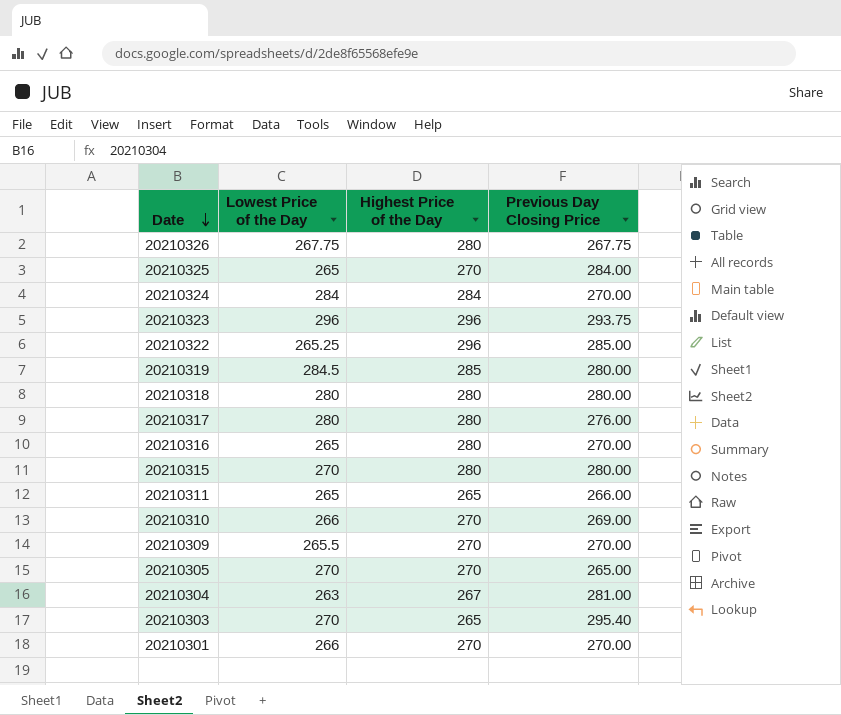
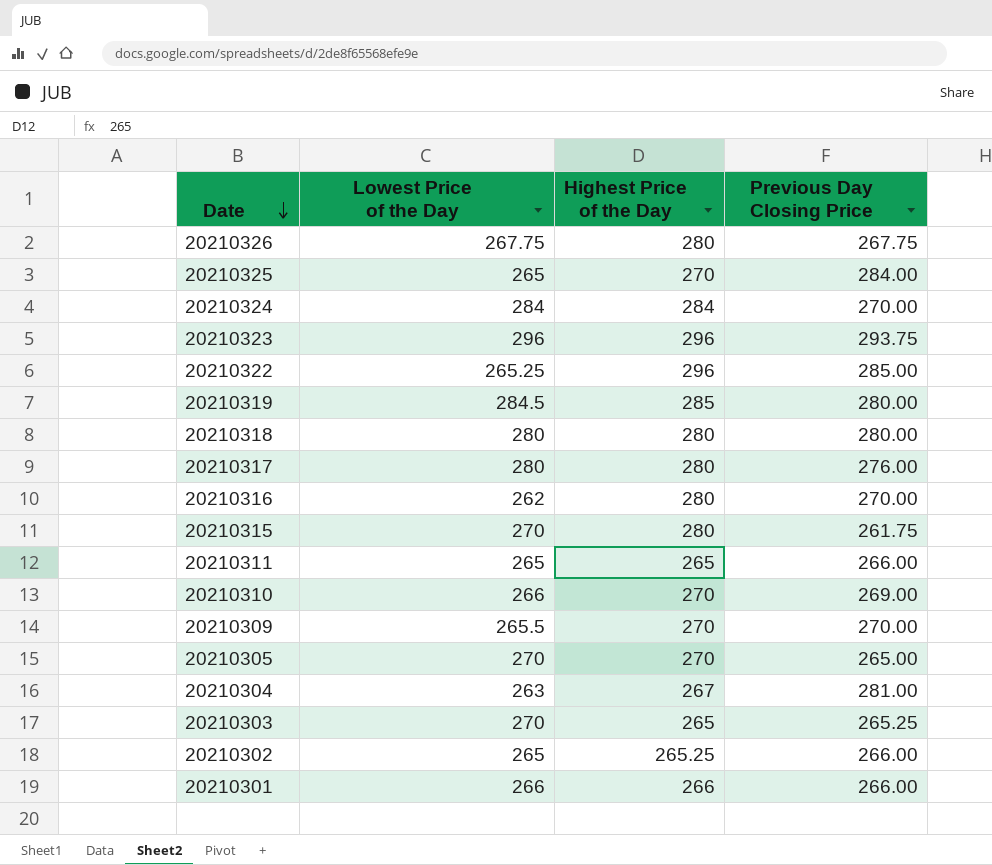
20210316 | Lowest Price of the Day: 265 -> 262
20210315 | Previous Day Closing Price: 280.00 -> 261.75
20210303 | Previous Day Closing Price: 295.40 -> 265.25
row 20210302: none -> 265 | 265.25 | 266.00
20210301 | Highest Price of the Day: 270 -> 266
20210301 | Previous Day Closing Price: 270.00 -> 266.00

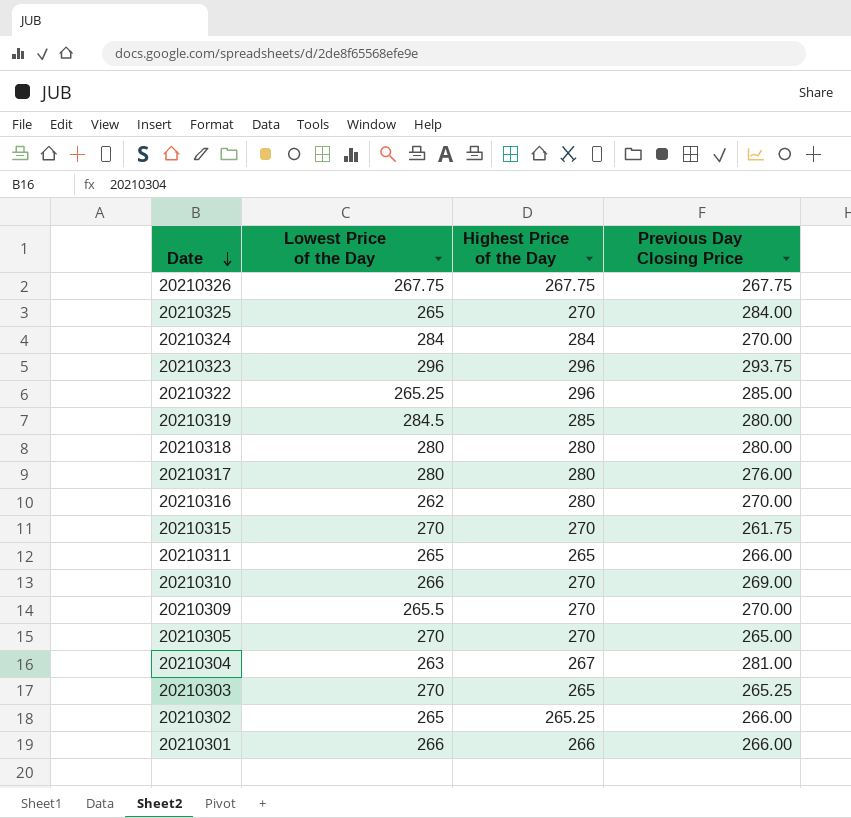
20210326 | Highest Price of the Day: 280 -> 267.75
20210315 | Highest Price of the Day: 280 -> 270

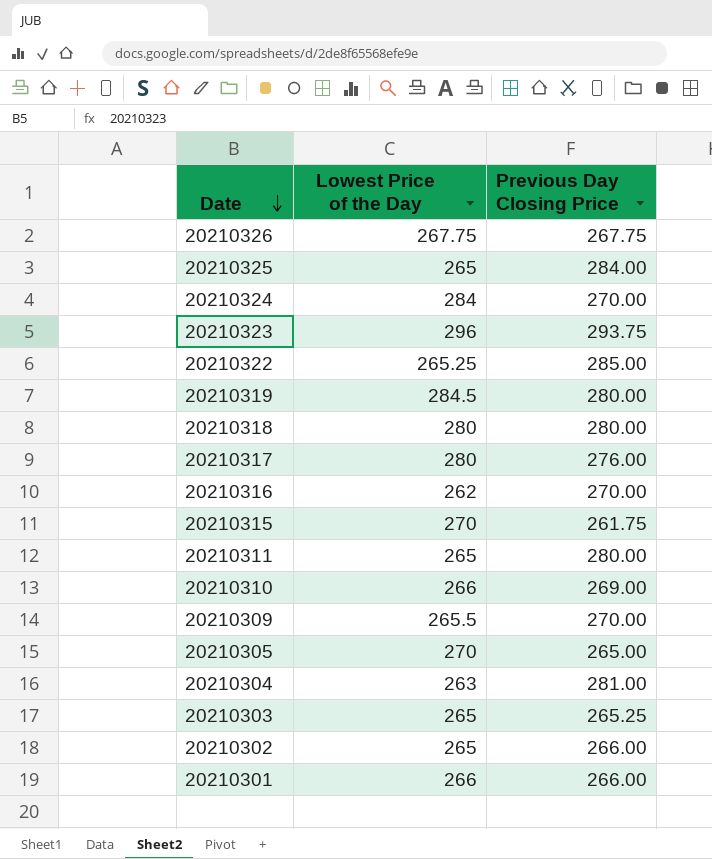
column Highest Price of the Day | position: 3 -> none
20210311 | Previous Day Closing Price: 266.00 -> 280.00
20210303 | Lowest Price of the Day: 270 -> 265

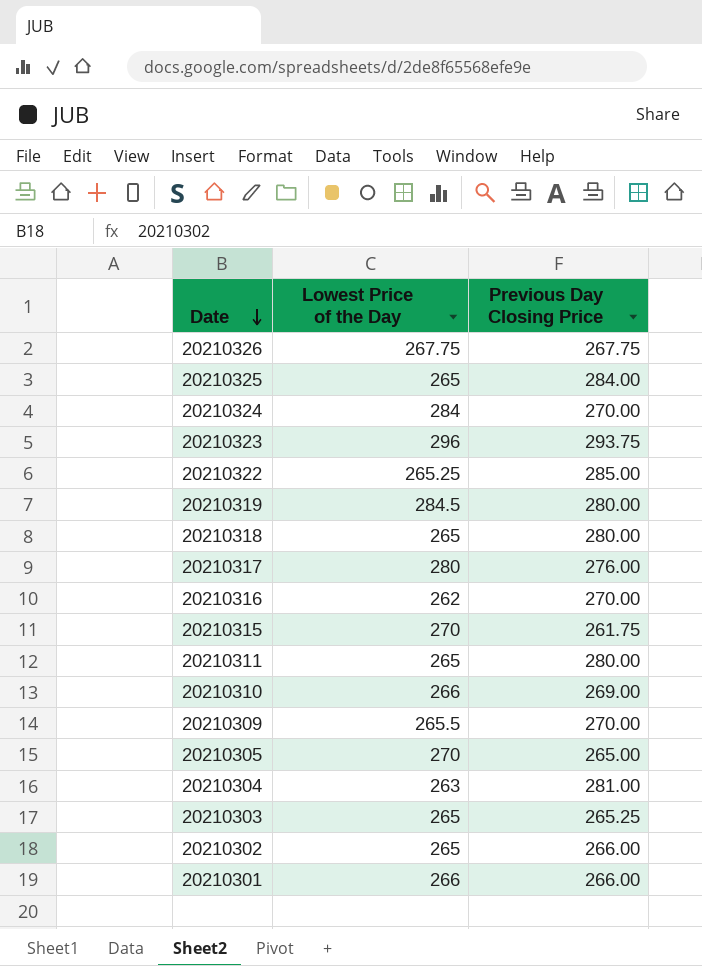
20210318 | Lowest Price of the Day: 280 -> 265

